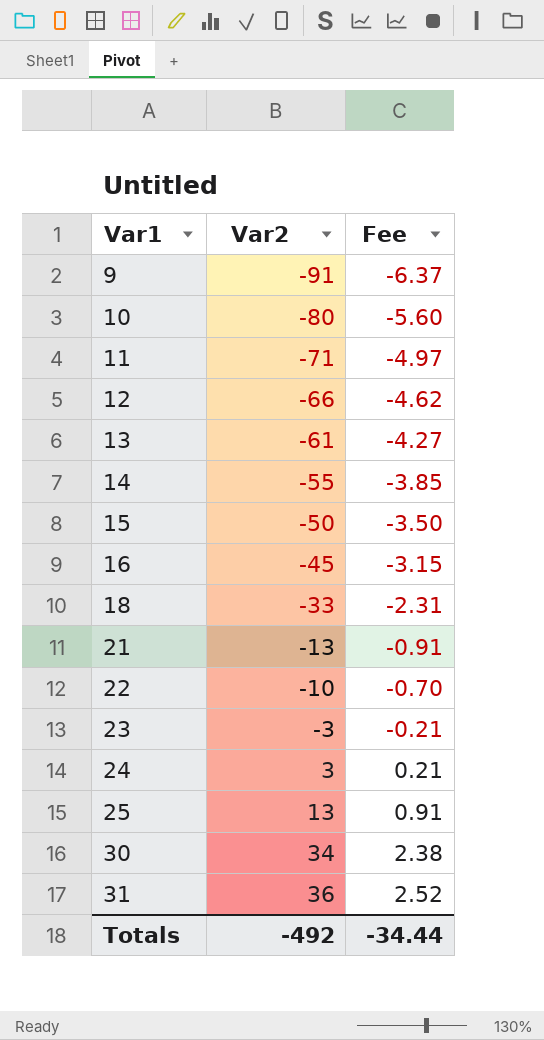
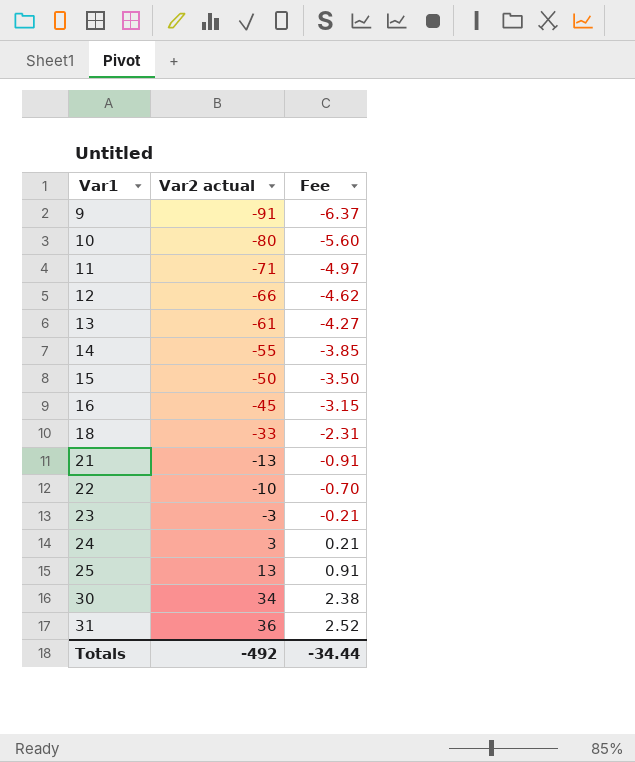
column name: Var2 -> Var2 actual

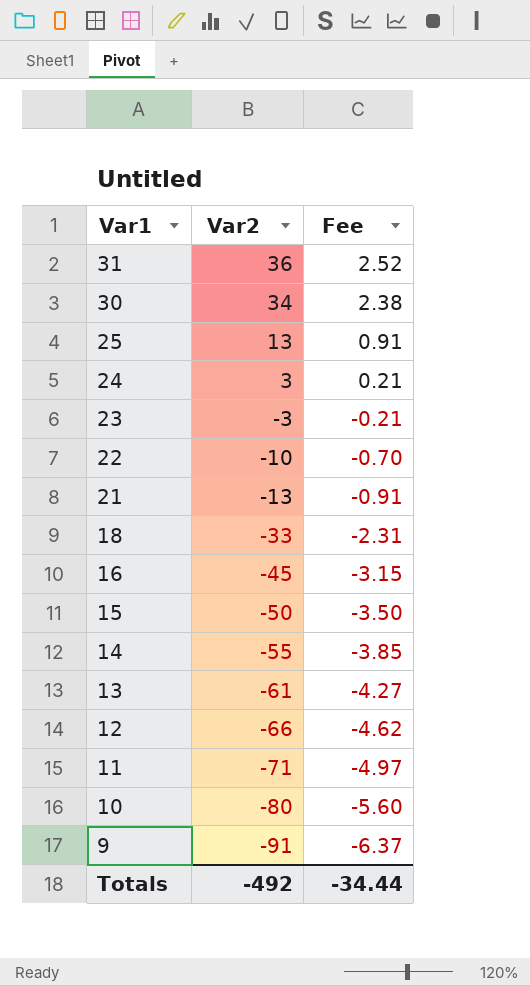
row order: Var1 ascending -> Var1 descending
column name: Var2 actual -> Var2

